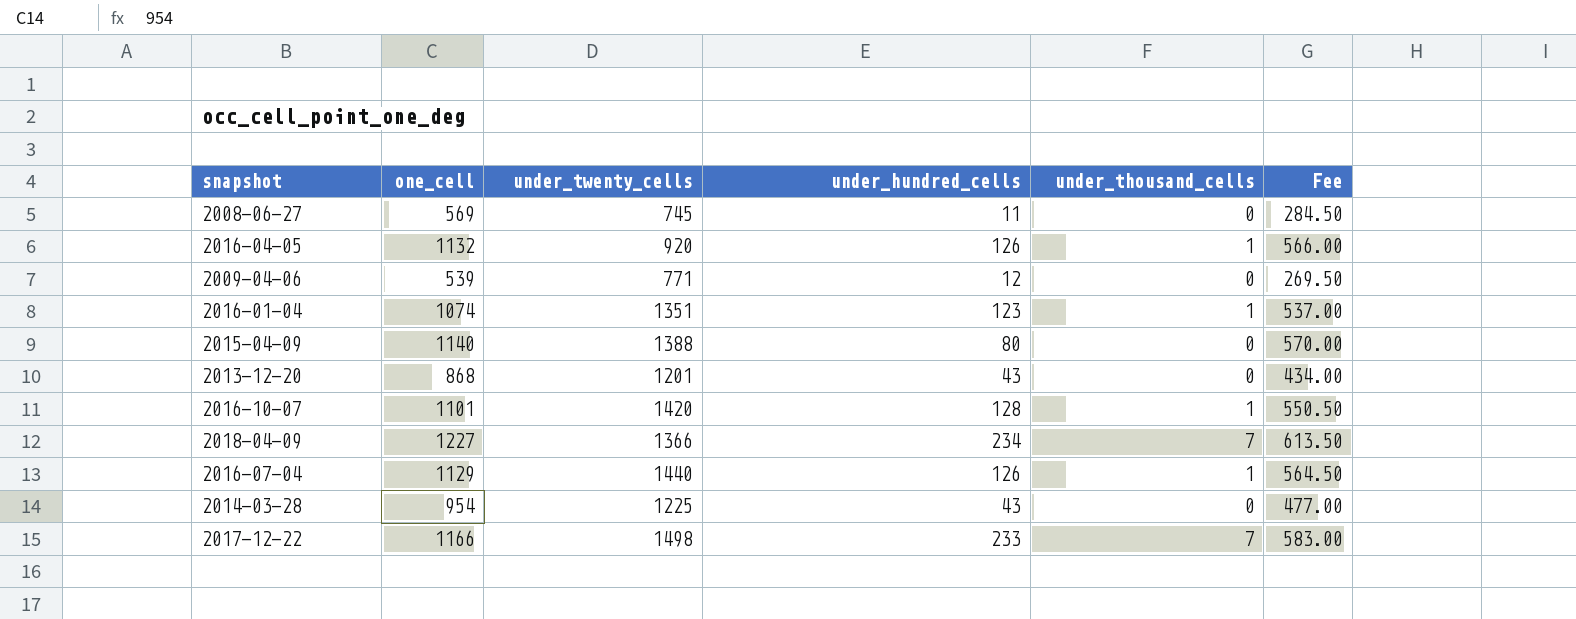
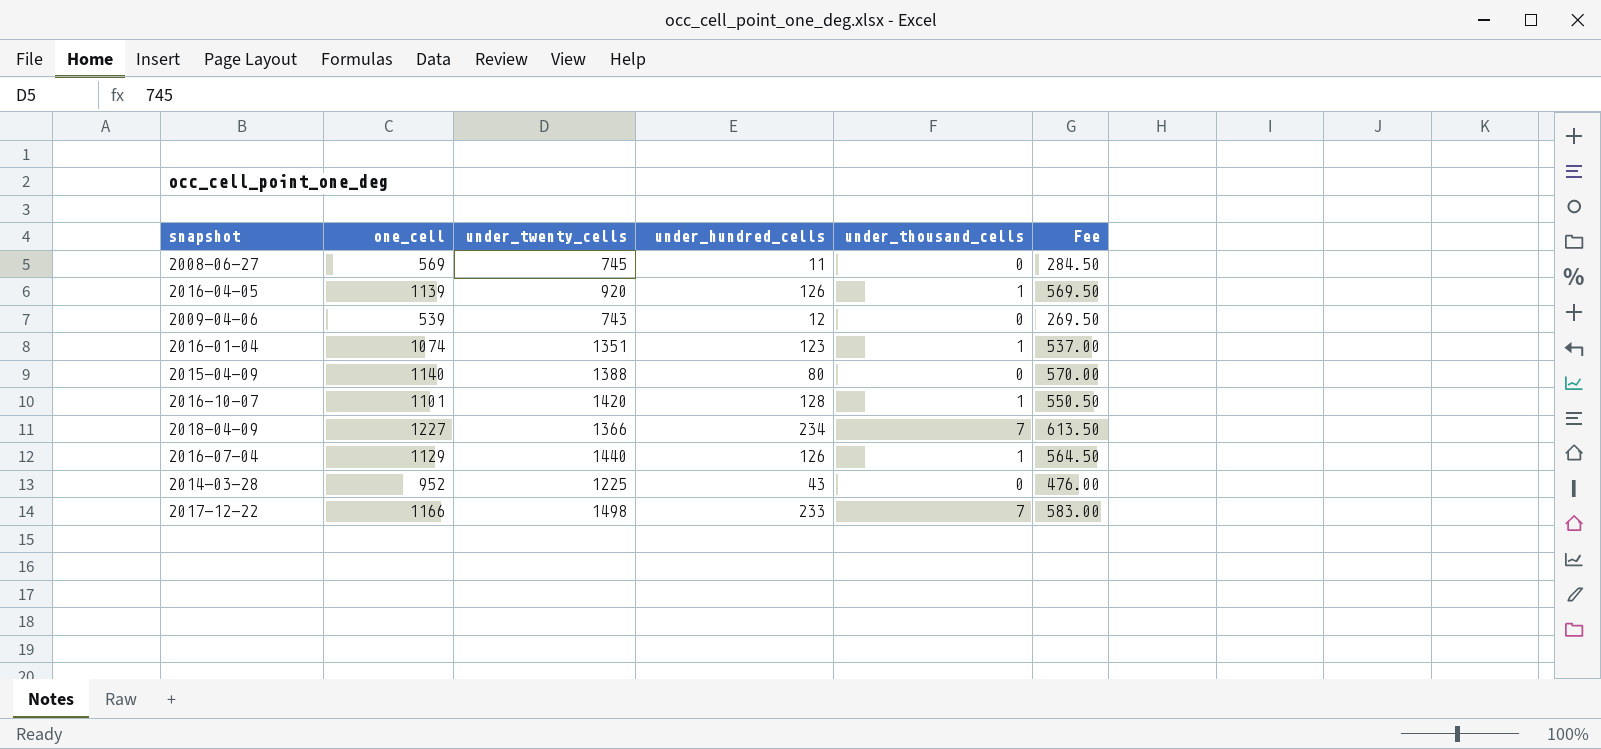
row 2013-12-20: 868 | 1201 | 43 | 0 | 434.00 -> none
2016-04-05 | one_cell: 1132 -> 1139
2016-04-05 | Fee: 566.00 -> 569.50
2009-04-06 | under_twenty_cells: 771 -> 743
2014-03-28 | one_cell: 954 -> 952
2014-03-28 | Fee: 477.00 -> 476.00

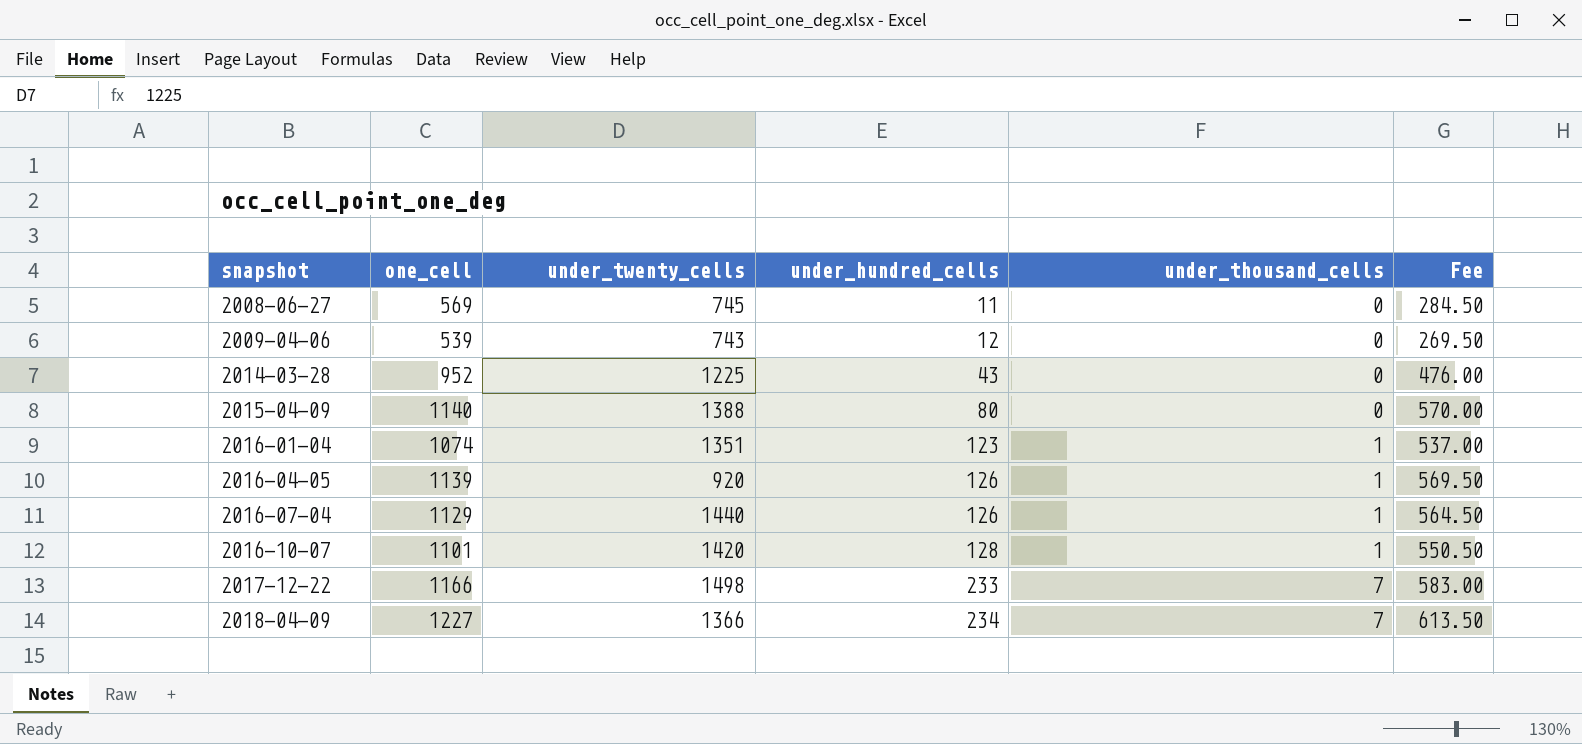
row order: none -> snapshot ascending

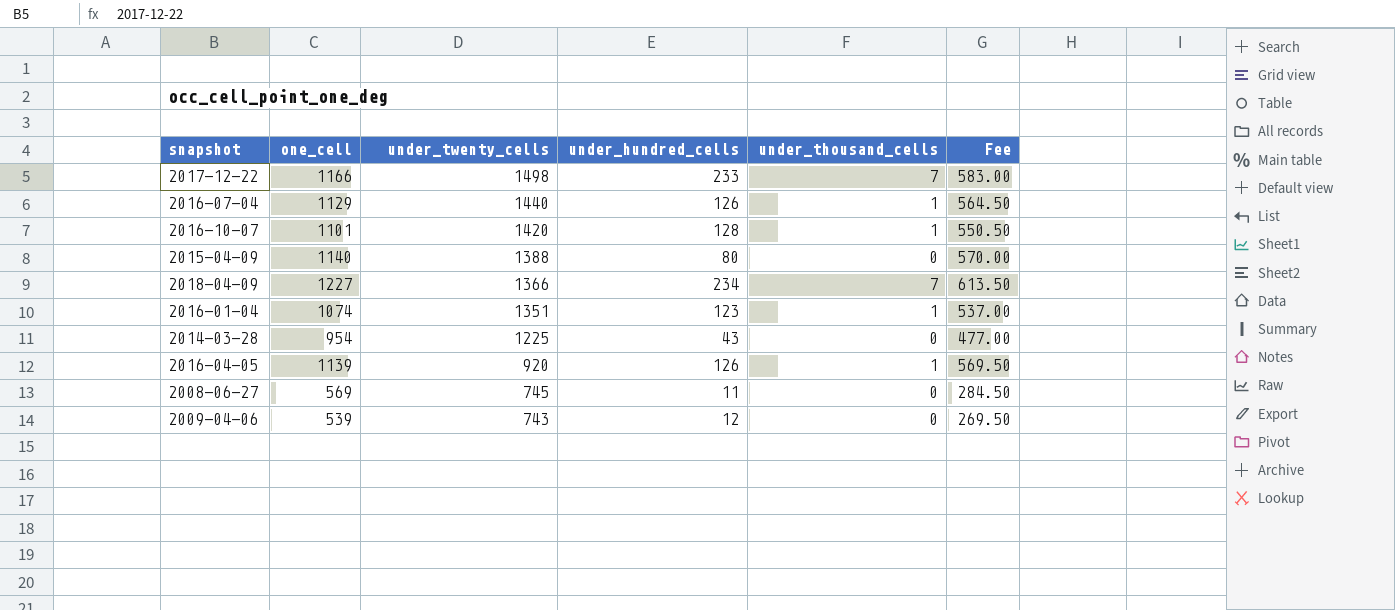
row order: snapshot ascending -> under_twenty_cells descending
2014-03-28 | one_cell: 952 -> 954
2014-03-28 | Fee: 476.00 -> 477.00

